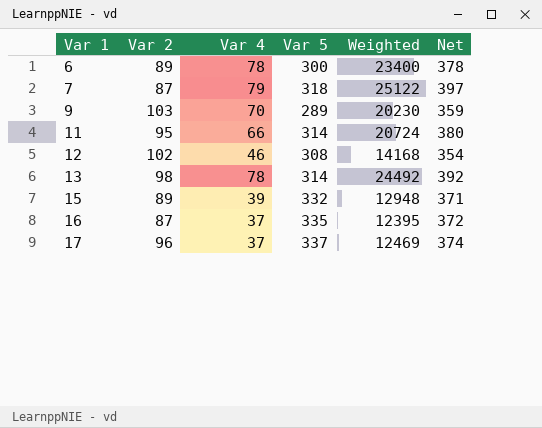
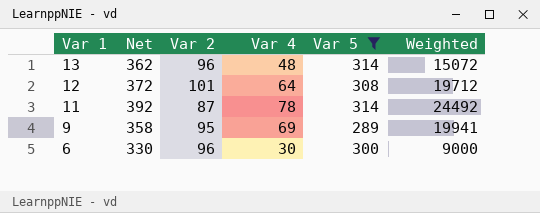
filter: none -> Var 5 <= 314
row order: Var 1 ascending -> Var 1 descending
column Net | position: 6 -> 2
13 | Net: 392 -> 362
13 | Var 2: 98 -> 96
13 | Var 4: 78 -> 48
13 | Weighted: 24492 -> 15072
12 | Net: 354 -> 372
12 | Var 2: 102 -> 101
12 | Var 4: 46 -> 64
12 | Weighted: 14168 -> 19712
11 | Net: 380 -> 392
11 | Var 2: 95 -> 87
11 | Var 4: 66 -> 78
11 | Weighted: 20724 -> 24492
9 | Net: 359 -> 358
9 | Var 2: 103 -> 95
9 | Var 4: 70 -> 69
9 | Weighted: 20230 -> 19941
6 | Net: 378 -> 330
6 | Var 2: 89 -> 96
6 | Var 4: 78 -> 30
6 | Weighted: 23400 -> 9000

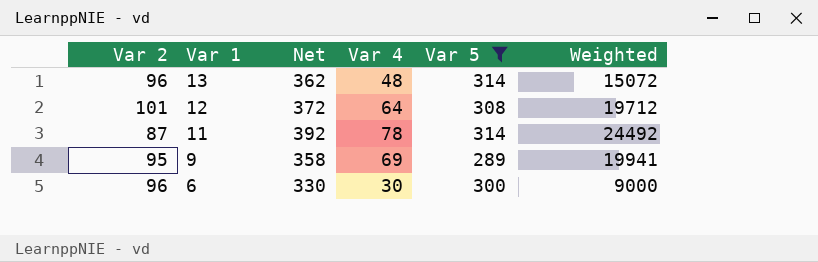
column Var 2 | position: 3 -> 1

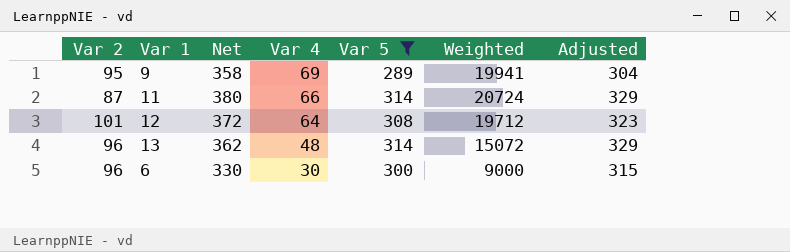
row order: Var 1 descending -> Var 4 descending
column Adjusted | formula: none -> [Var 5] + 15
11 | Net: 392 -> 380
11 | Var 4: 78 -> 66
11 | Weighted: 24492 -> 20724

